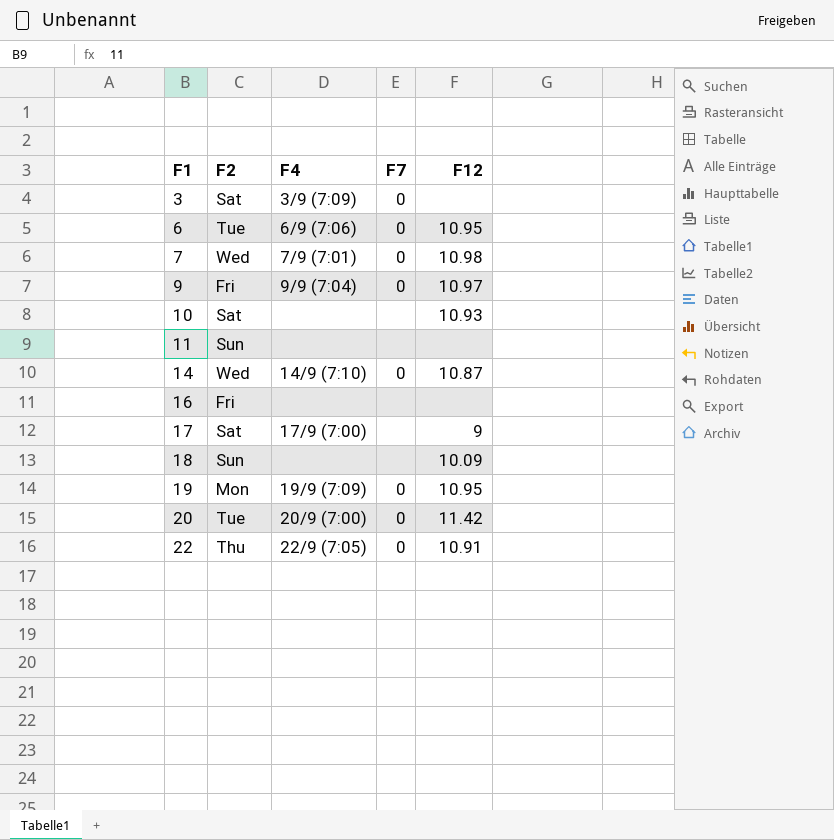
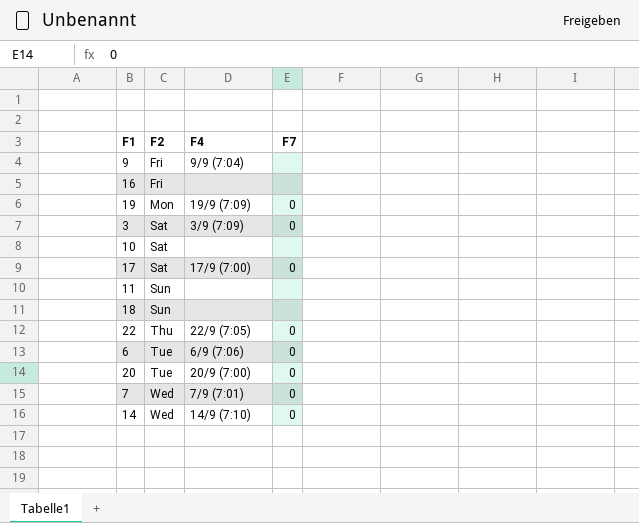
row order: F1 ascending -> F2 ascending
column F12 | position: 5 -> none
9 | F7: 0 -> none
17 | F7: none -> 0

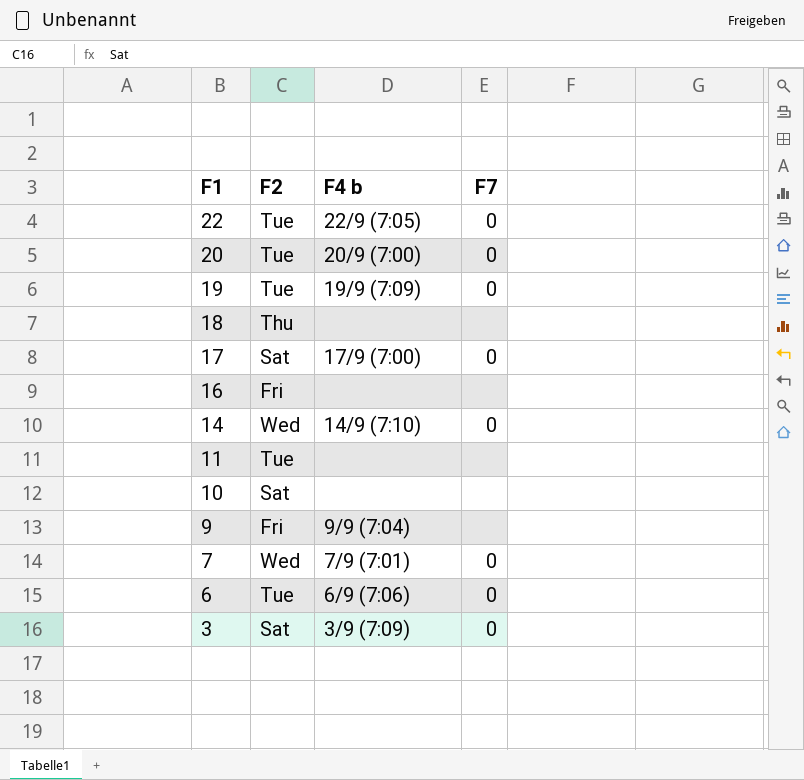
row order: F2 ascending -> F1 descending
column name: F4 -> F4 b
22 | F2: Thu -> Tue
19 | F2: Mon -> Tue
18 | F2: Sun -> Thu
11 | F2: Sun -> Tue

